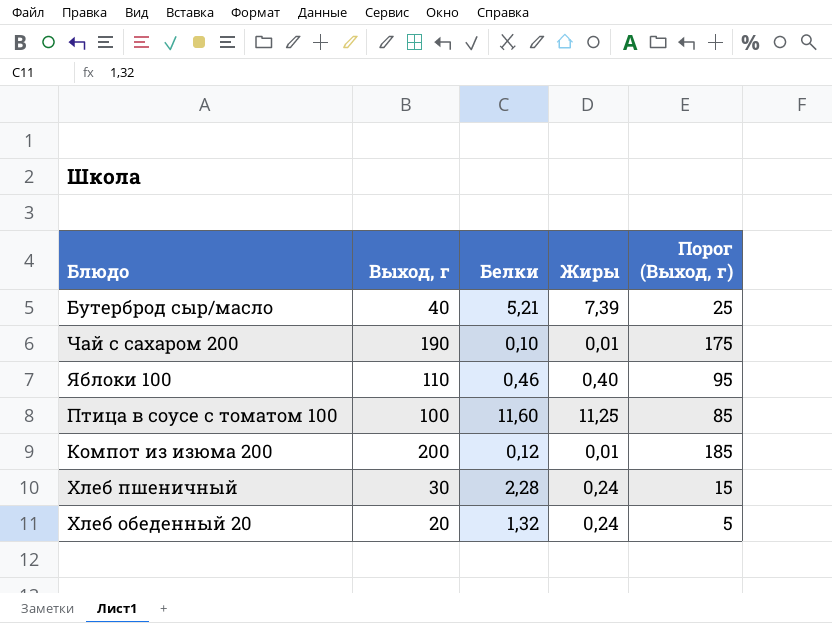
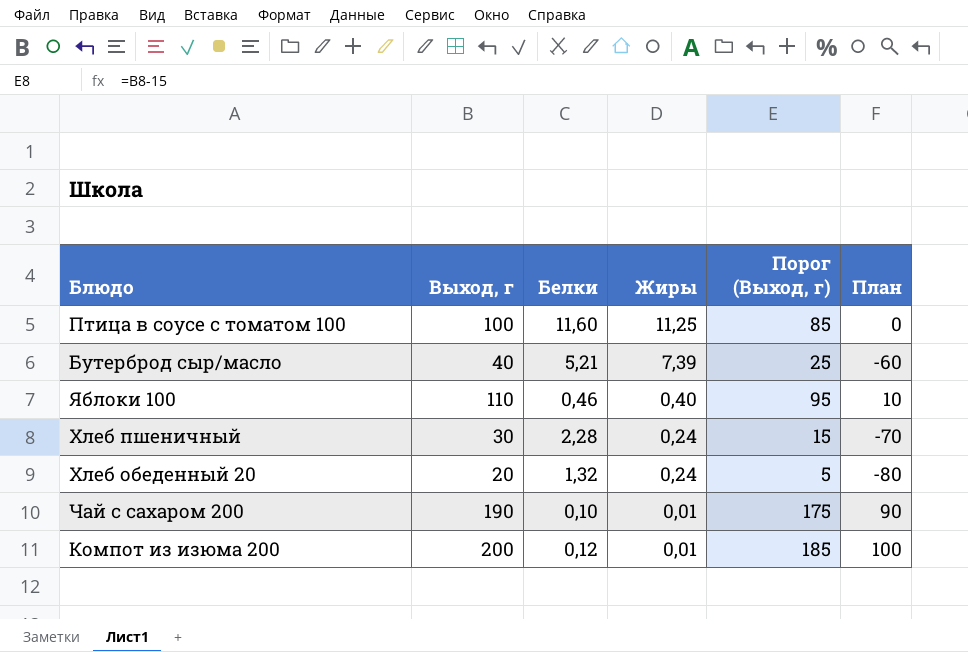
row order: none -> Жиры descending
column План | formula: none -> [Выход, г] - 100

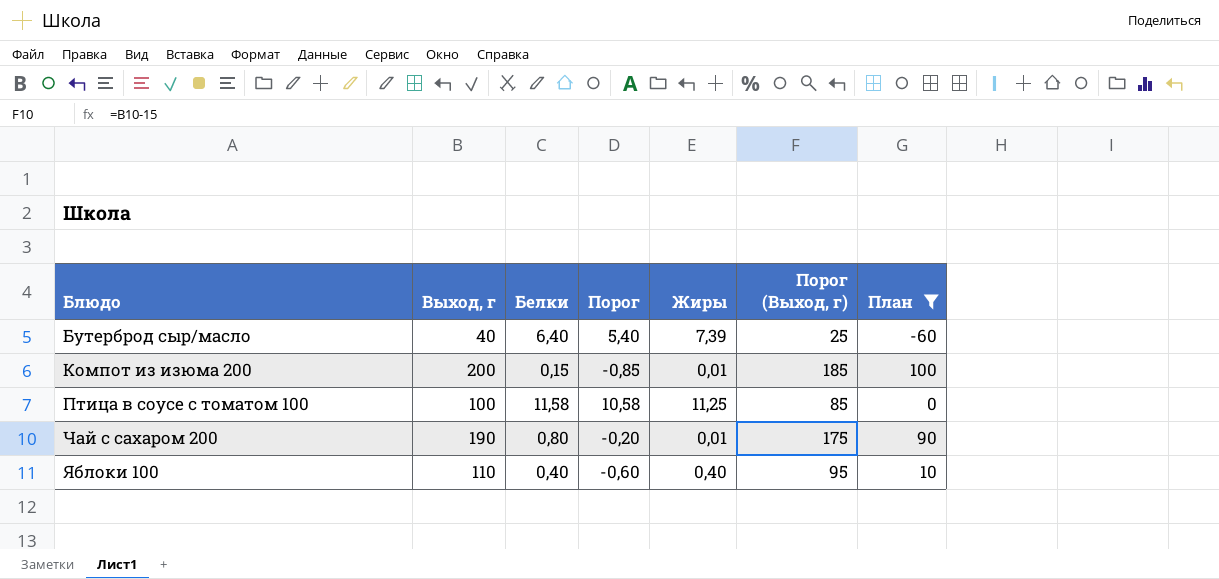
filter: none -> План >= -60
row order: Жиры descending -> Блюдо ascending
column Порог | formula: none -> [Белки] - 1
Бутерброд сыр/масло | Белки: 5,21 -> 6,40
Компот из изюма 200 | Белки: 0,12 -> 0,15
Птица в соусе с томатом 100 | Белки: 11,60 -> 11,58
Чай с сахаром 200 | Белки: 0,10 -> 0,80
Яблоки 100 | Белки: 0,46 -> 0,40

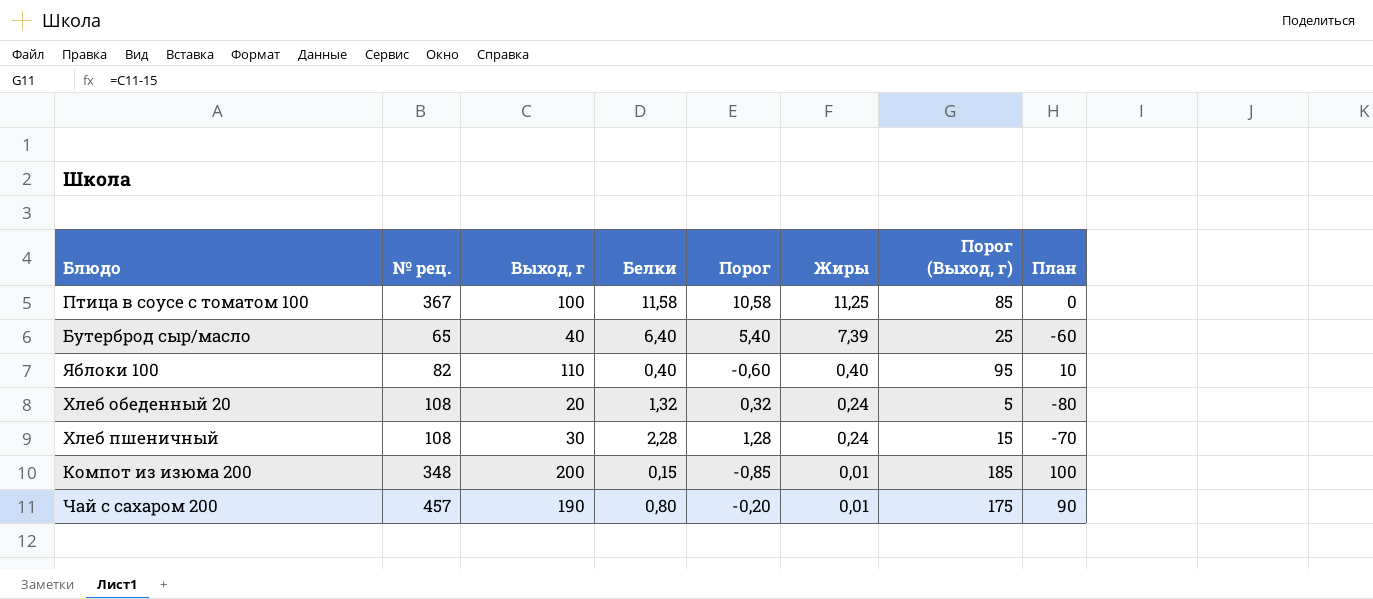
filter: План >= -60 -> none
row order: Блюдо ascending -> Жиры descending
column № рец. | position: none -> 2

